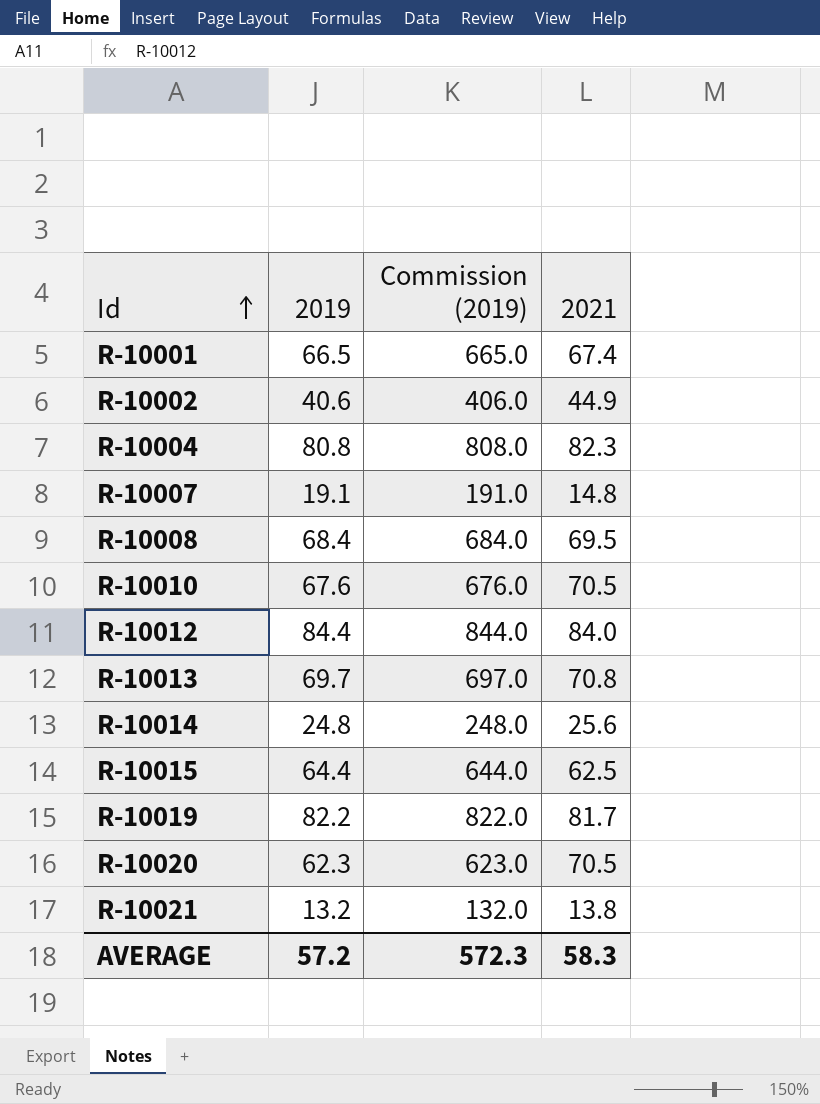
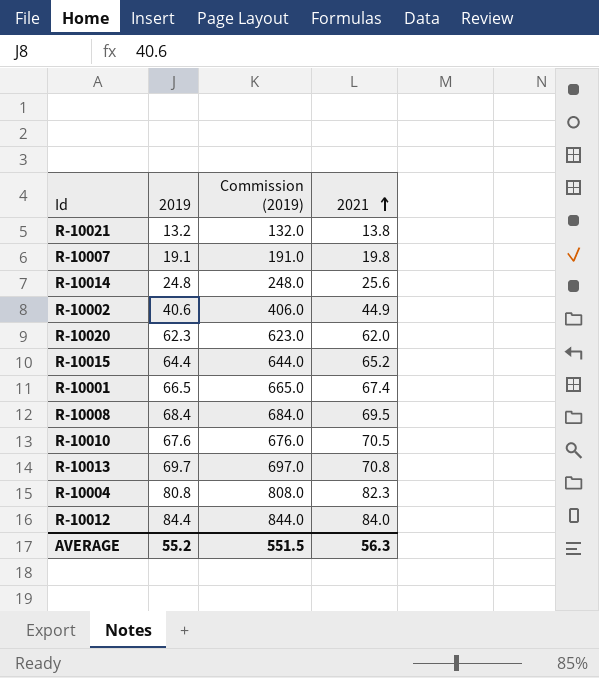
row order: Id ascending -> 2021 ascending
row R-10019: 82.2 | 822.0 | 81.7 -> none
R-10007 | 2021: 14.8 -> 19.8
R-10020 | 2021: 70.5 -> 62.0
R-10015 | 2021: 62.5 -> 65.2
AVERAGE | 2019: 57.2 -> 55.2
AVERAGE | Commission (2019): 572.3 -> 551.5
AVERAGE | 2021: 58.3 -> 56.3

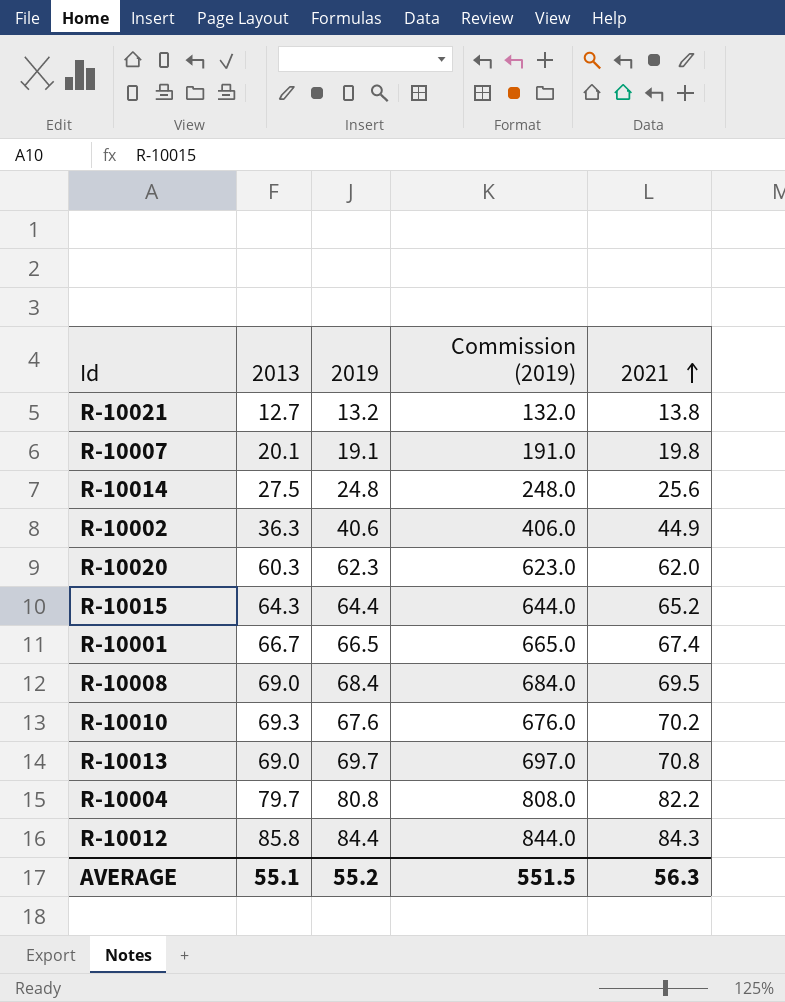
column 2013 | position: none -> 2
R-10010 | 2021: 70.5 -> 70.2
R-10004 | 2021: 82.3 -> 82.2
R-10012 | 2021: 84.0 -> 84.3

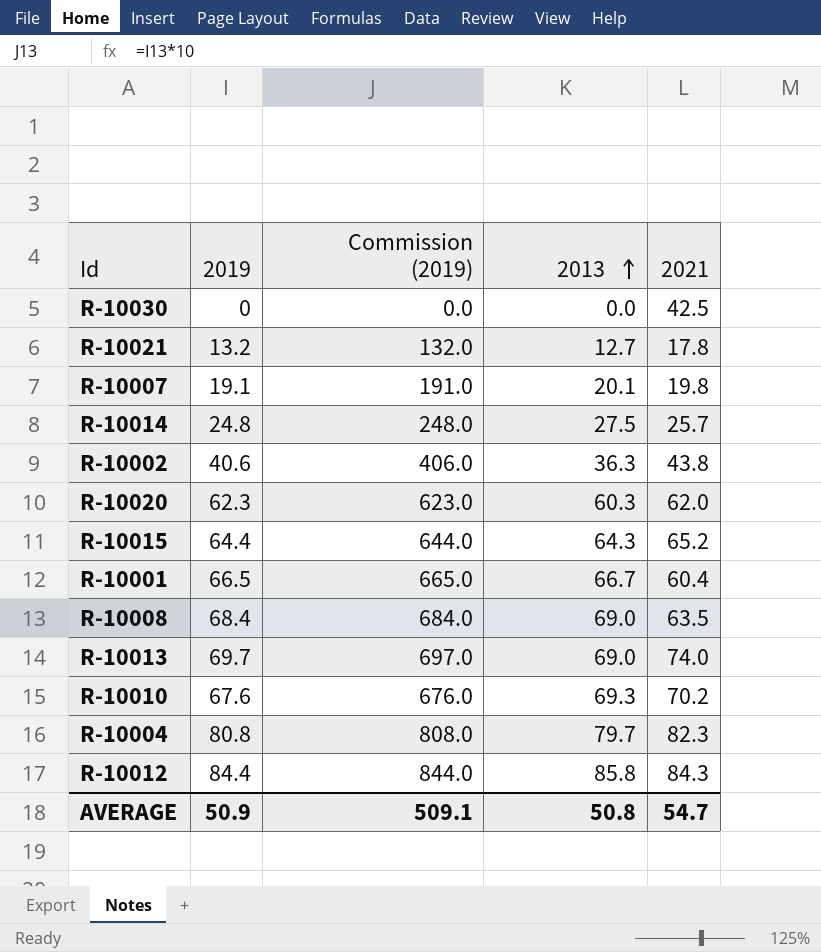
row order: 2021 ascending -> 2013 ascending
column 2013 | position: 2 -> 4
row R-10030: none -> 0 | 0.0 | 0.0 | 42.5
R-10021 | 2021: 13.8 -> 17.8
R-10014 | 2021: 25.6 -> 25.7
R-10002 | 2021: 44.9 -> 43.8
R-10001 | 2021: 67.4 -> 60.4
R-10008 | 2021: 69.5 -> 63.5
R-10013 | 2021: 70.8 -> 74.0
R-10004 | 2021: 82.2 -> 82.3
AVERAGE | 2019: 55.2 -> 50.9
AVERAGE | Commission (2019): 551.5 -> 509.1
AVERAGE | 2013: 55.1 -> 50.8
AVERAGE | 2021: 56.3 -> 54.7

